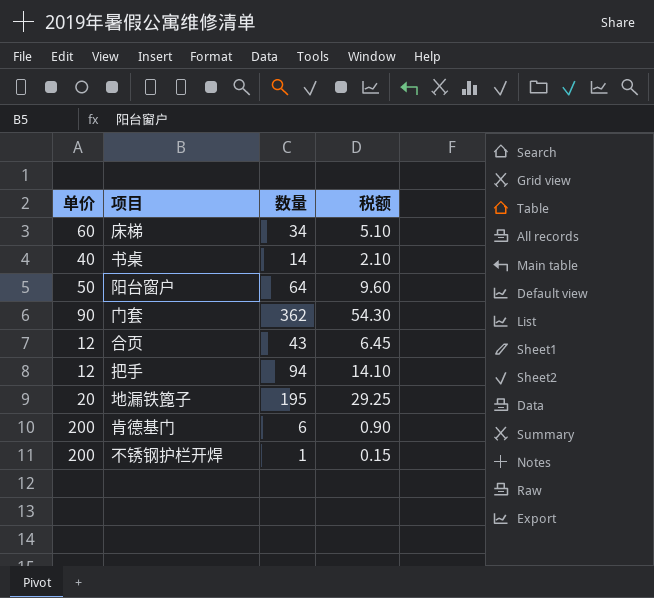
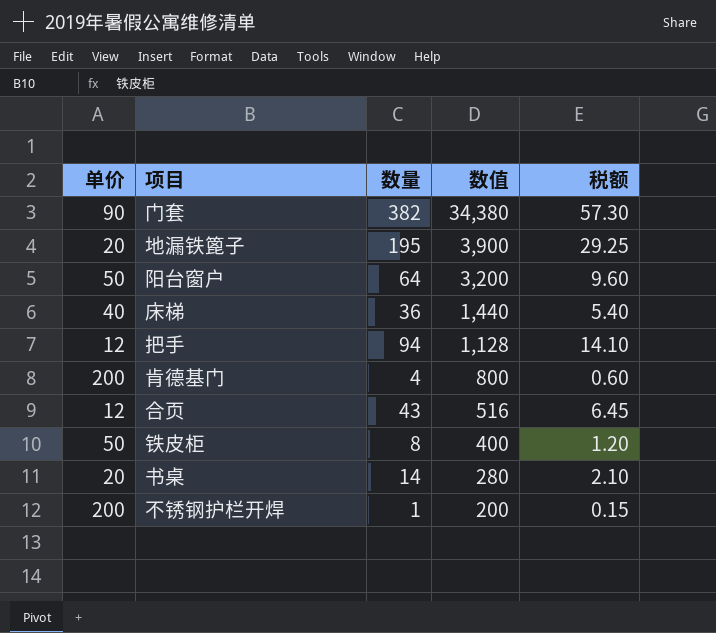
row order: none -> 数值 descending
column 数值 | formula: none -> [单价] * [数量]
门套 | 数量: 362 -> 382
门套 | 税额: 54.30 -> 57.30
床梯 | 单价: 60 -> 40
床梯 | 数量: 34 -> 36
床梯 | 税额: 5.10 -> 5.40
肯德基门 | 数量: 6 -> 4
肯德基门 | 税额: 0.90 -> 0.60
row 铁皮柜: none -> 50 | 8 | 400 | 1.20
书桌 | 单价: 40 -> 20

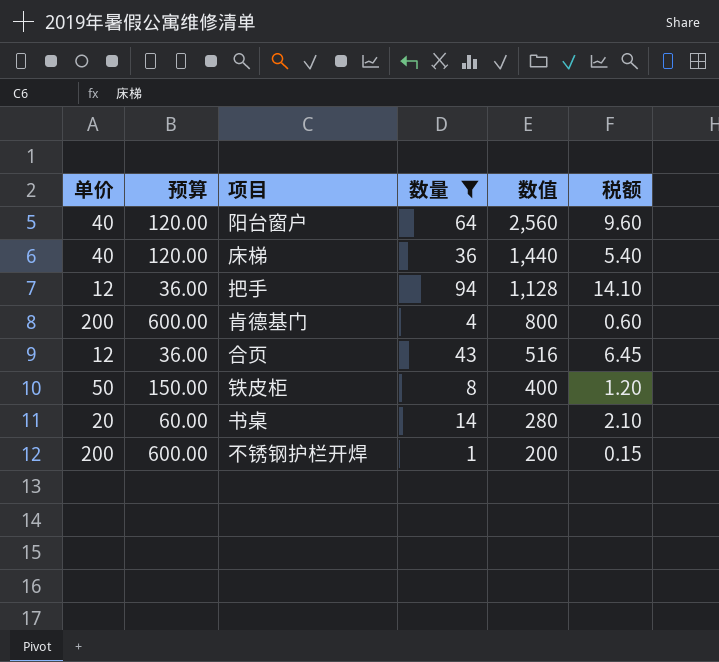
filter: none -> 数量 <= 94
column 预算 | formula: none -> [单价] * 3
阳台窗户 | 单价: 50 -> 40
阳台窗户 | 数值: 3,200 -> 2,560

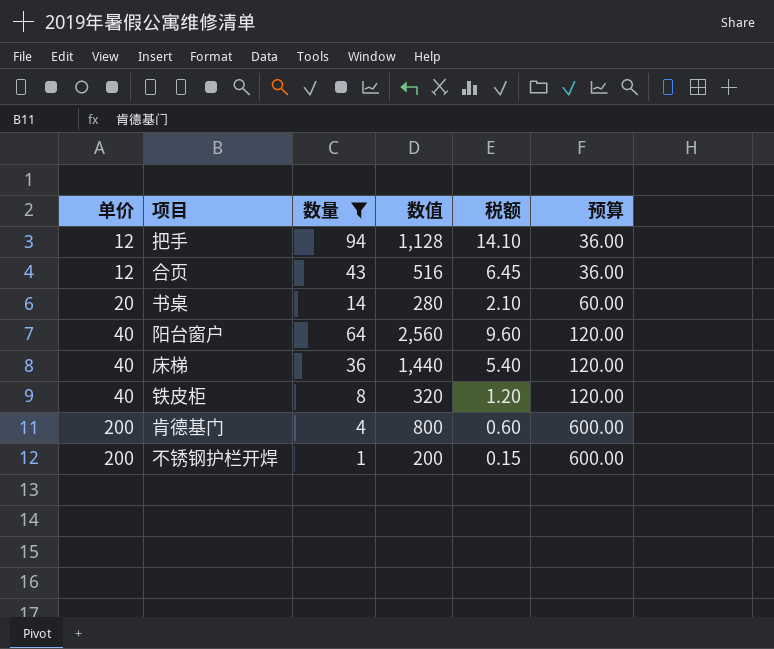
row order: 数值 descending -> 单价 ascending
column 预算 | position: 2 -> 6
铁皮柜 | 单价: 50 -> 40
铁皮柜 | 数值: 400 -> 320
铁皮柜 | 预算: 150.00 -> 120.00

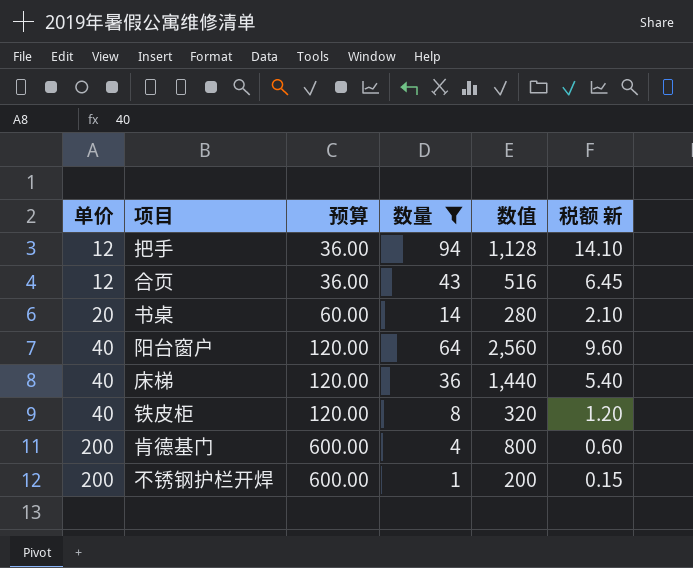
column 预算 | position: 6 -> 3
column name: 税额 -> 税额 新

